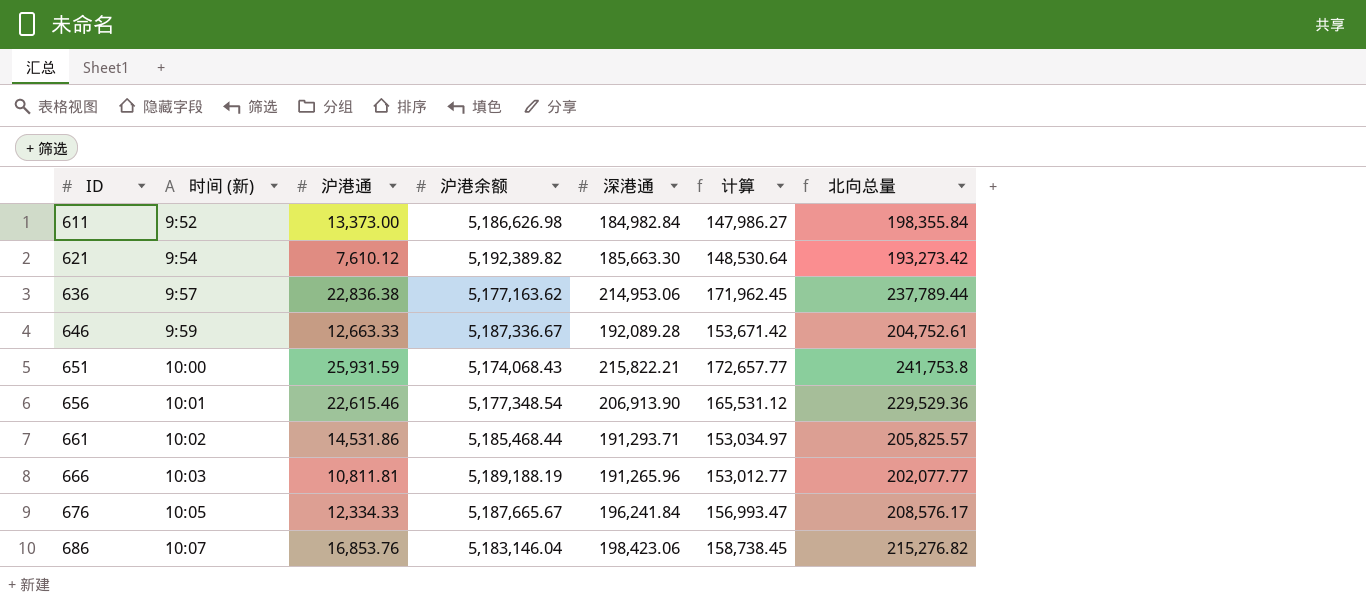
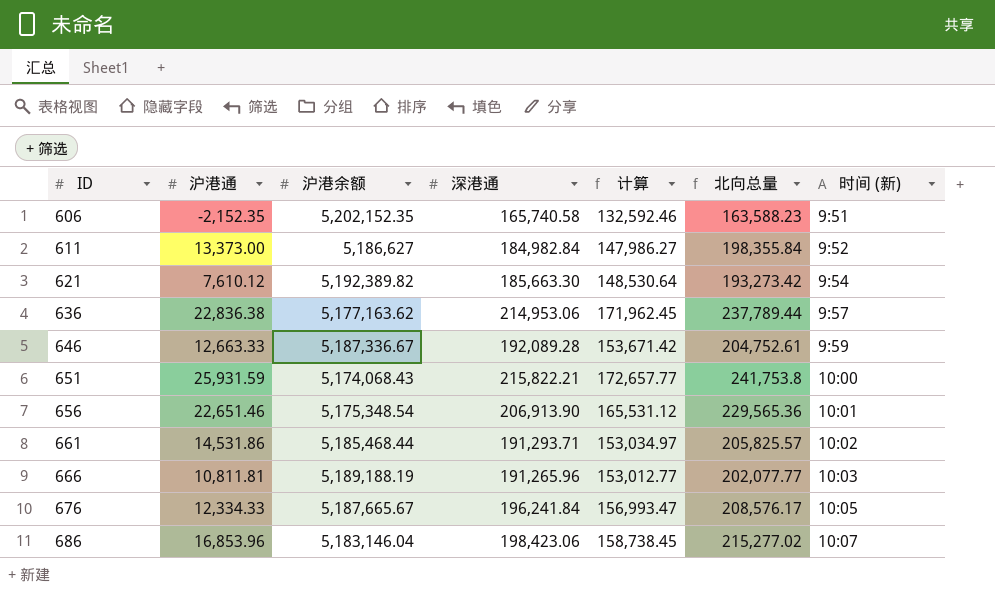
column 时间 (新) | position: 2 -> 7
row 606: none -> -2,152.35 | 5,202,152.35 | 165,740.58 | 132,592.46 | 163,588.23 | 9:51
611 | 沪港余额: 5,186,626.98 -> 5,186,627
656 | 沪港通: 22,615.46 -> 22,651.46
656 | 沪港余额: 5,177,348.54 -> 5,175,348.54
656 | 北向总量: 229,529.36 -> 229,565.36
686 | 沪港通: 16,853.76 -> 16,853.96
686 | 北向总量: 215,276.82 -> 215,277.02

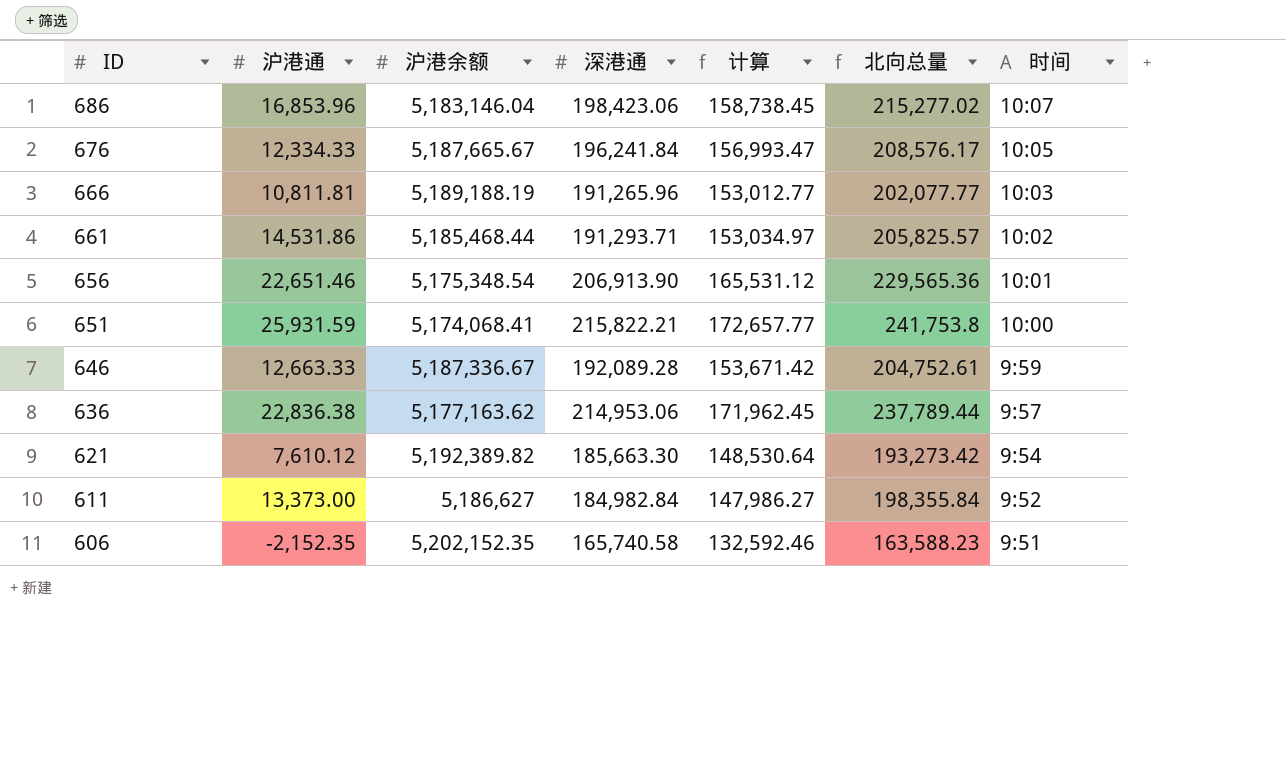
row order: ID ascending -> ID descending
column name: 时间 (新) -> 时间
651 | 沪港余额: 5,174,068.43 -> 5,174,068.41

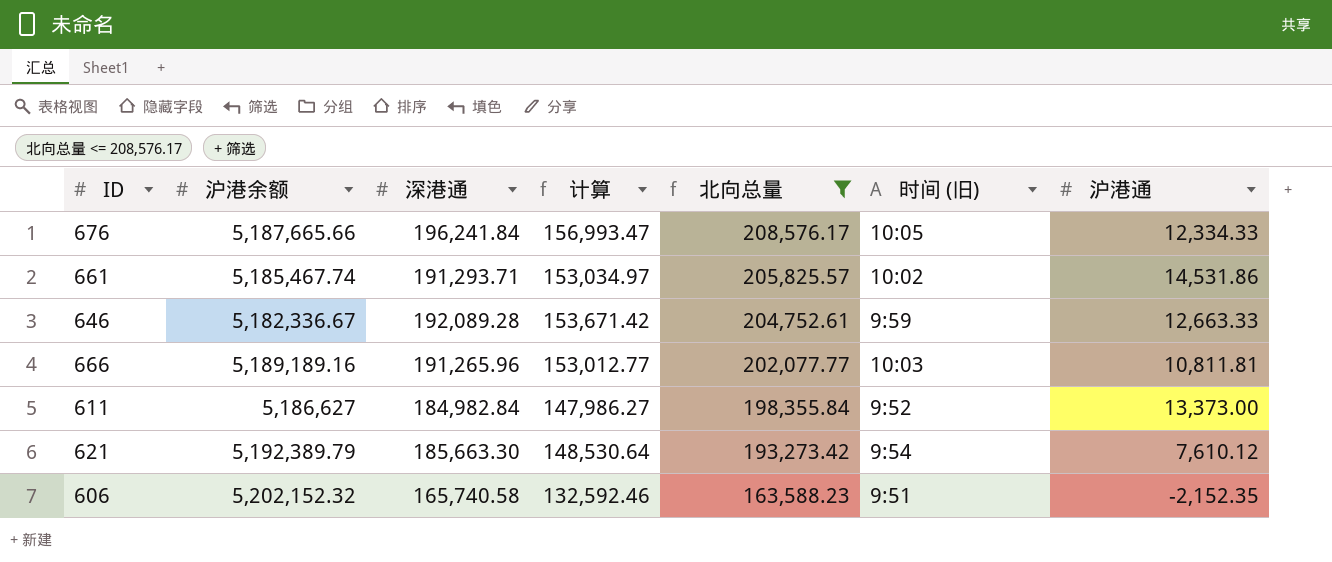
filter: none -> 北向总量 <= 208,576.17
row order: ID descending -> 北向总量 descending
column name: 时间 -> 时间 (旧)
column 沪港通 | position: 2 -> 7
676 | 沪港余额: 5,187,665.67 -> 5,187,665.66
661 | 沪港余额: 5,185,468.44 -> 5,185,467.74
646 | 沪港余额: 5,187,336.67 -> 5,182,336.67
666 | 沪港余额: 5,189,188.19 -> 5,189,189.16
621 | 沪港余额: 5,192,389.82 -> 5,192,389.79
606 | 沪港余额: 5,202,152.35 -> 5,202,152.32

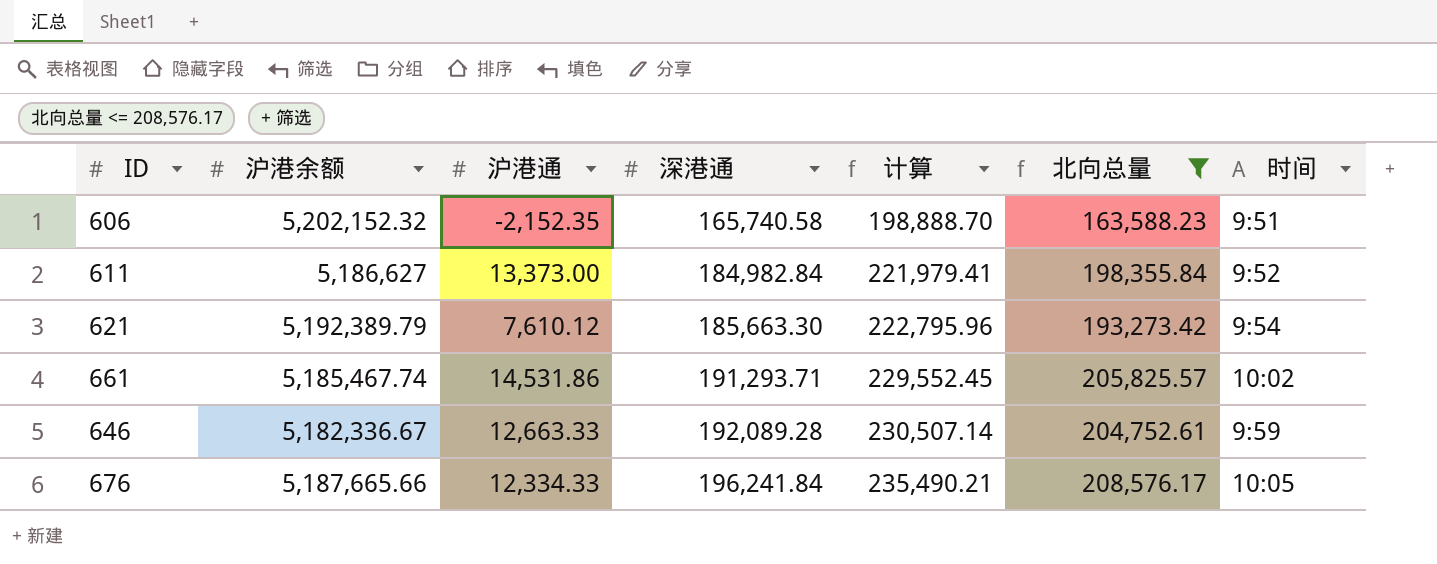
row order: 北向总量 descending -> 深港通 ascending
column 沪港通 | position: 7 -> 3
column 计算 | formula: [深港通] * 0.8 -> [深港通] * 1.2
column name: 时间 (旧) -> 时间
row 666: 5,189,189.16 | 191,265.96 | 153,012.77 | 202,077.77 | 10:03 | 10,811.81 -> none

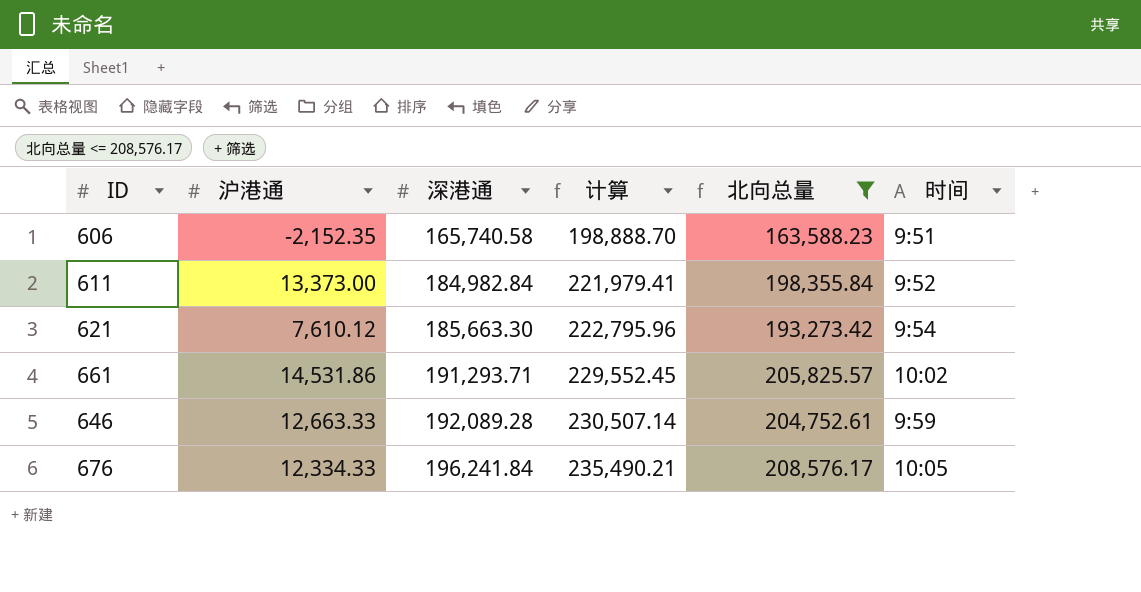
column 沪港余额 | position: 2 -> none

